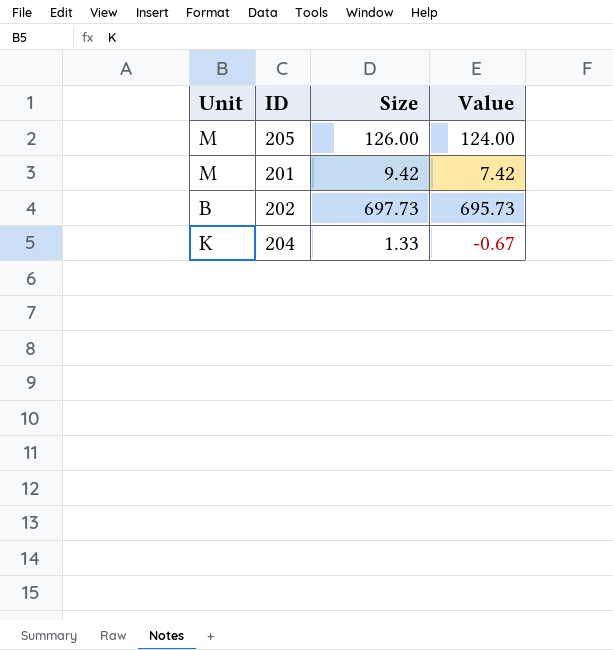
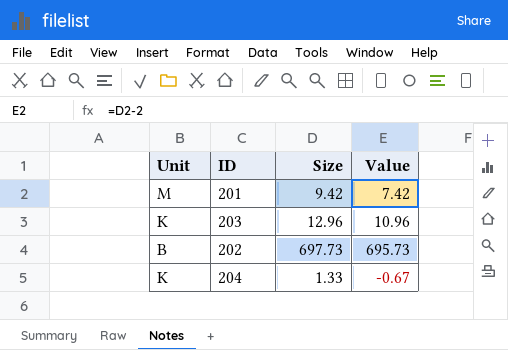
row 205: M | 126.00 | 124.00 -> none
row 203: none -> K | 12.96 | 10.96

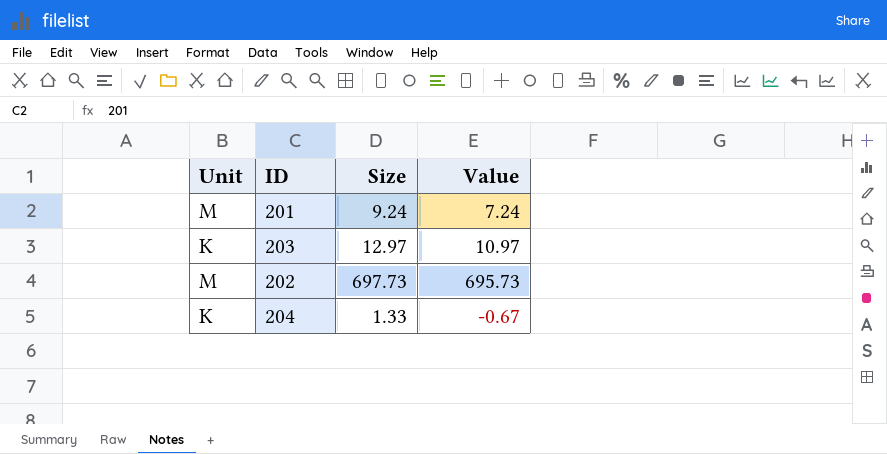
201 | Size: 9.42 -> 9.24
201 | Value: 7.42 -> 7.24
203 | Size: 12.96 -> 12.97
203 | Value: 10.96 -> 10.97
202 | Unit: B -> M

